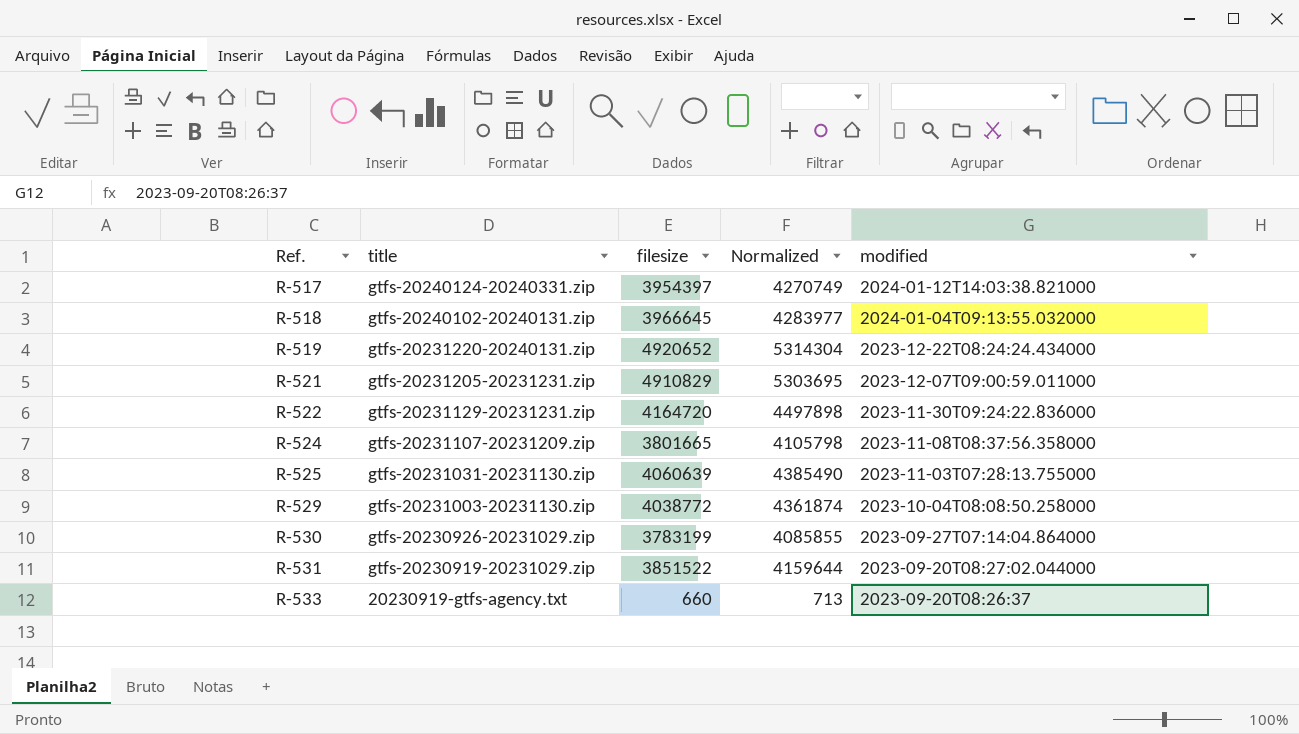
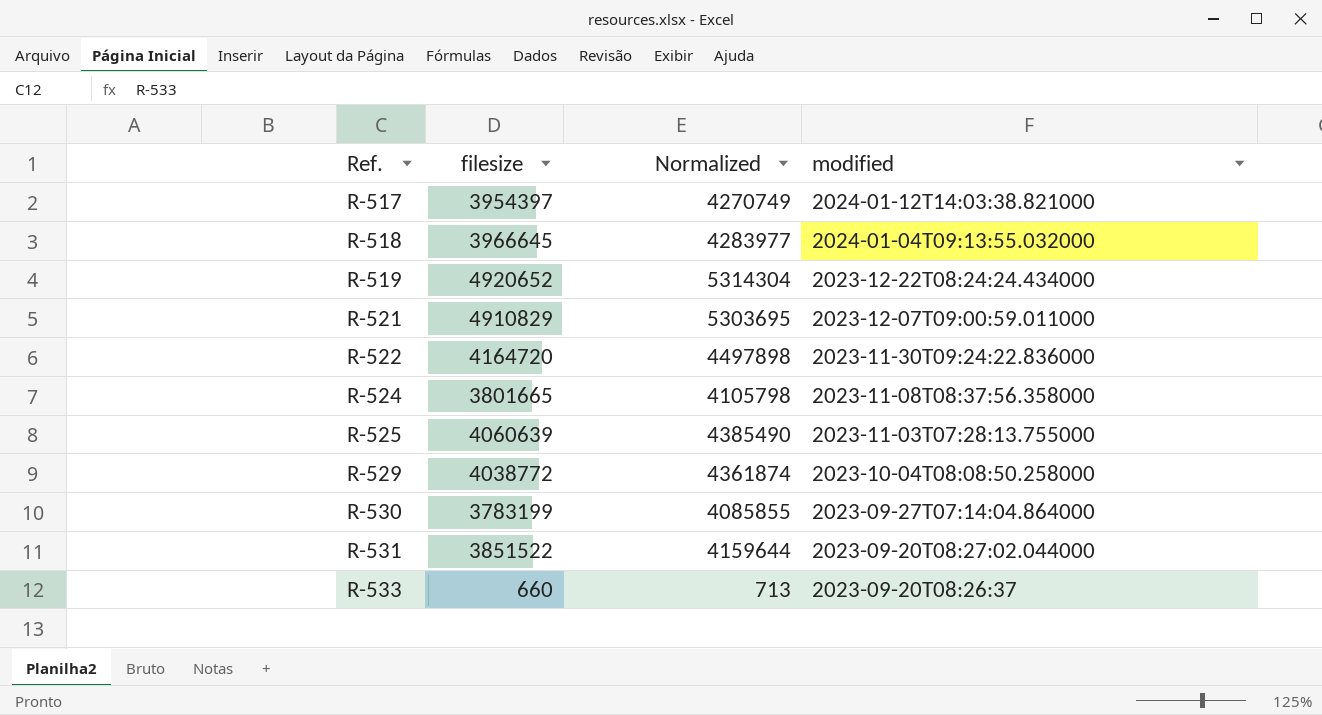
column title | position: 2 -> none

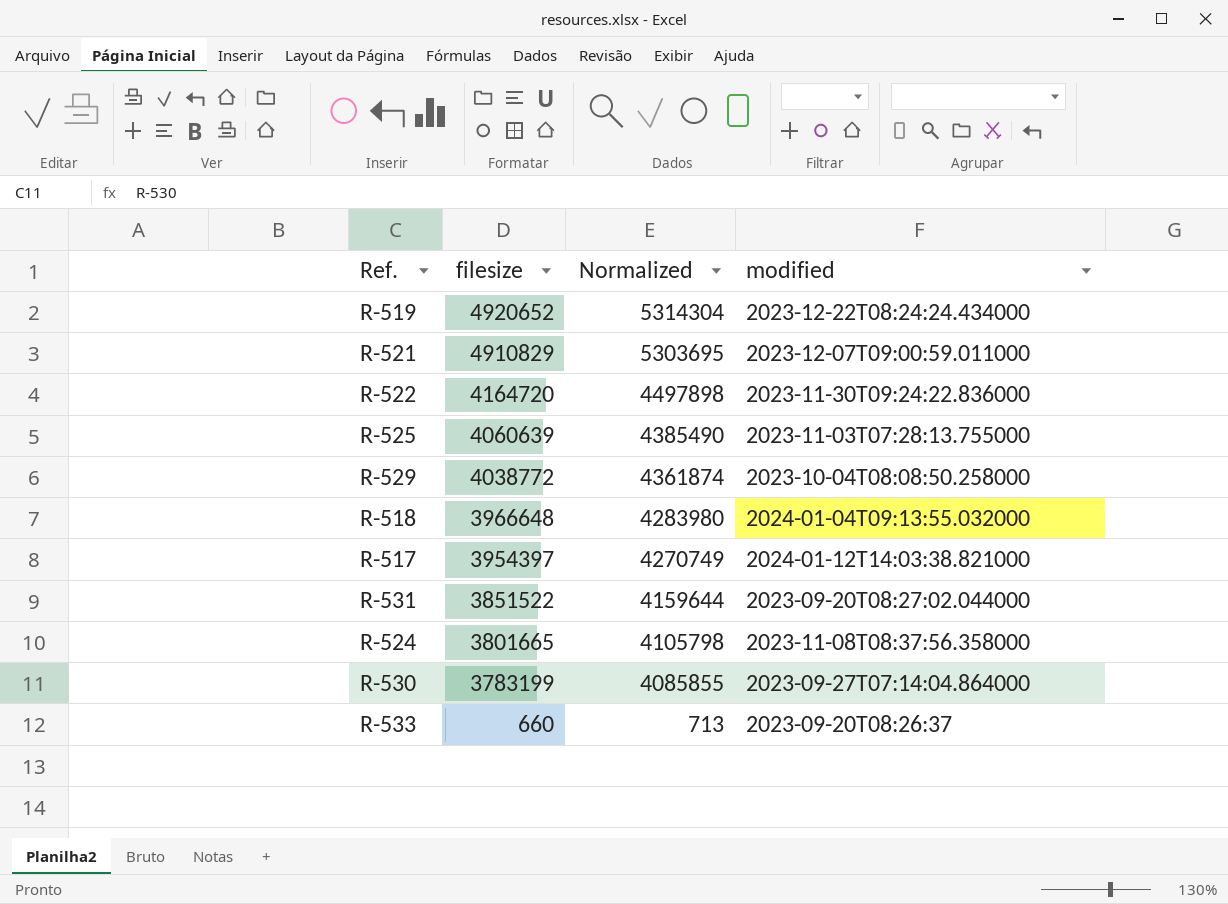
row order: Ref. ascending -> filesize descending
R-518 | filesize: 3966645 -> 3966648
R-518 | Normalized: 4283977 -> 4283980

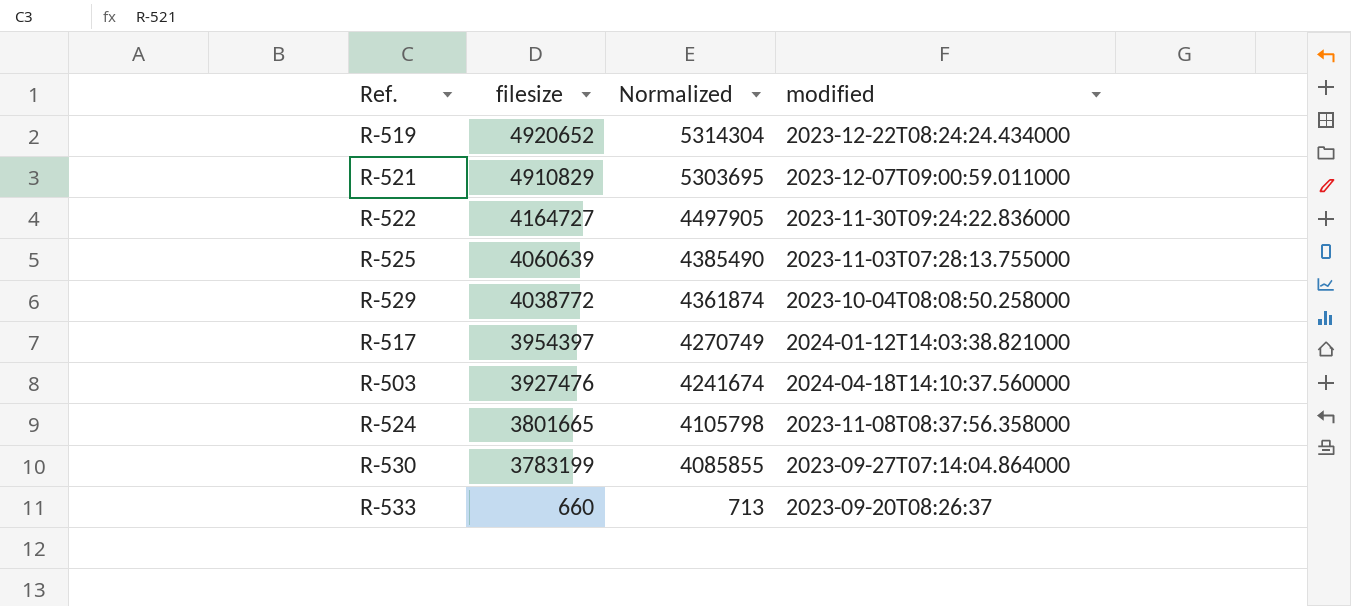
row R-518: 3966648 | 4283980 | 2024-01-04T09:13:55.032000 -> none
row R-531: 3851522 | 4159644 | 2023-09-20T08:27:02.044000 -> none
R-522 | filesize: 4164720 -> 4164727
R-522 | Normalized: 4497898 -> 4497905
row R-503: none -> 3927476 | 4241674 | 2024-04-18T14:10:37.560000

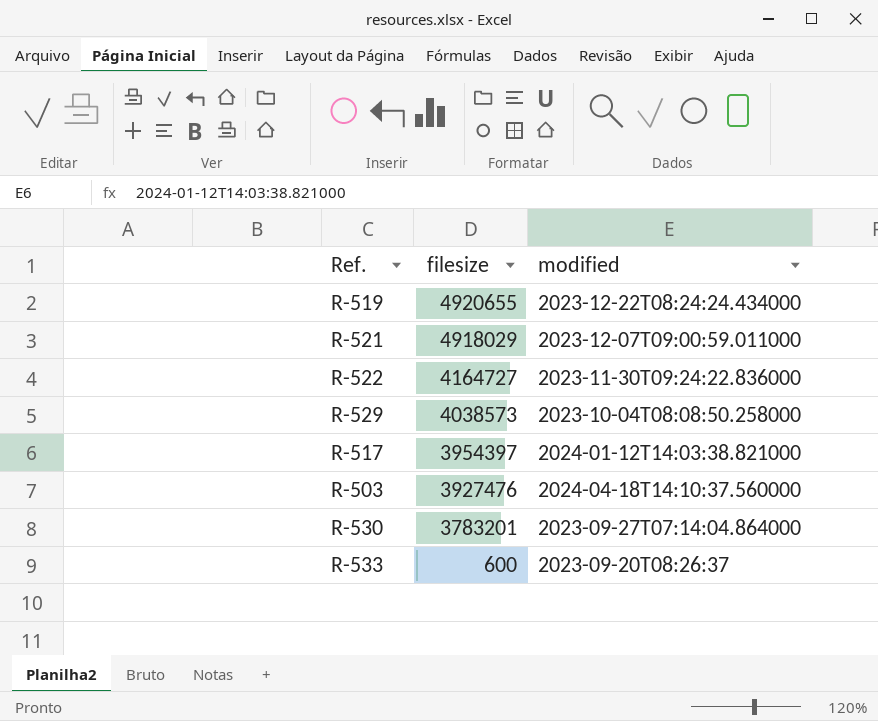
column Normalized | formula: [filesize] * 1.08 -> none
row R-525: 4060639 | 4385490 | 2023-11-03T07:28:13.755000 -> none
row R-524: 3801665 | 4105798 | 2023-11-08T08:37:56.358000 -> none
R-519 | filesize: 4920652 -> 4920655
R-521 | filesize: 4910829 -> 4918029
R-529 | filesize: 4038772 -> 4038573
R-530 | filesize: 3783199 -> 3783201
R-533 | filesize: 660 -> 600

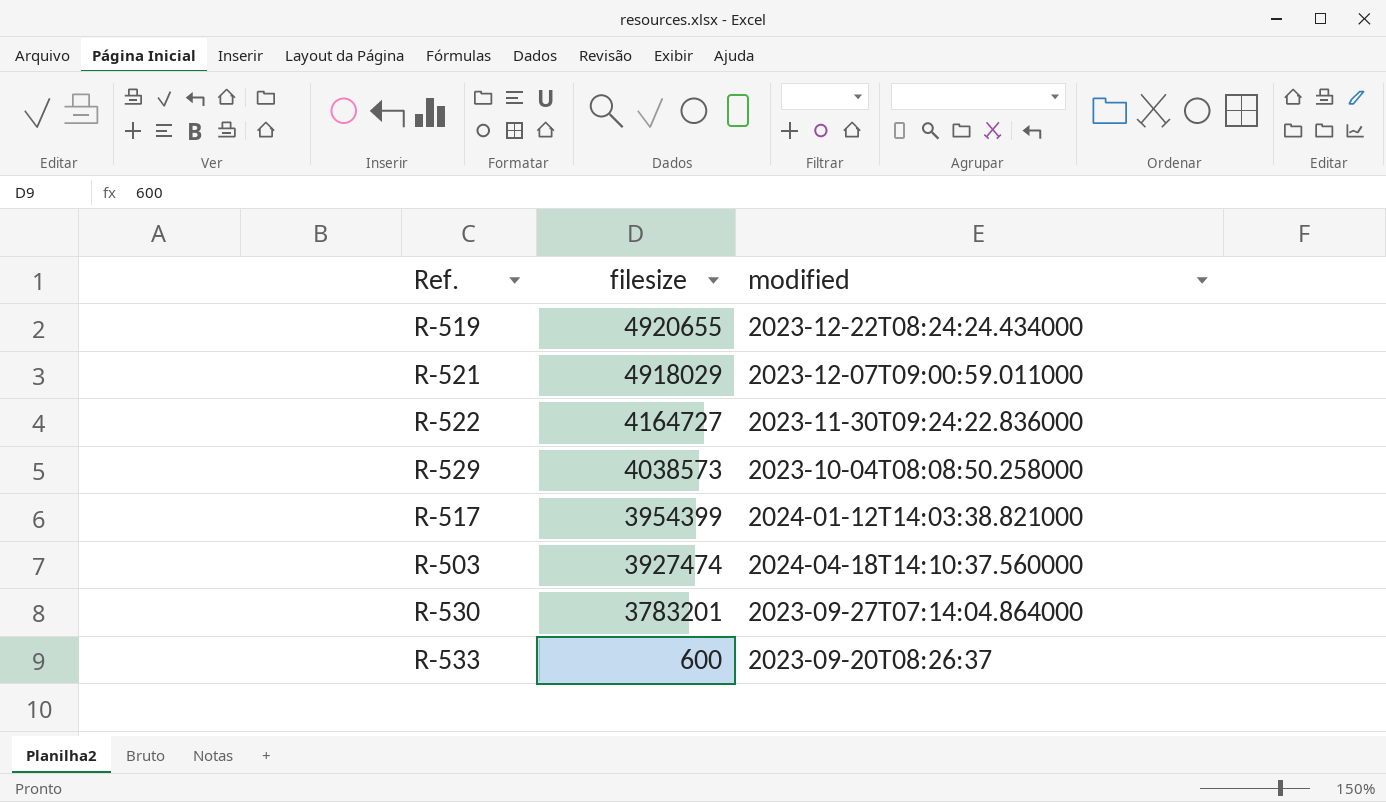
R-517 | filesize: 3954397 -> 3954399
R-503 | filesize: 3927476 -> 3927474

